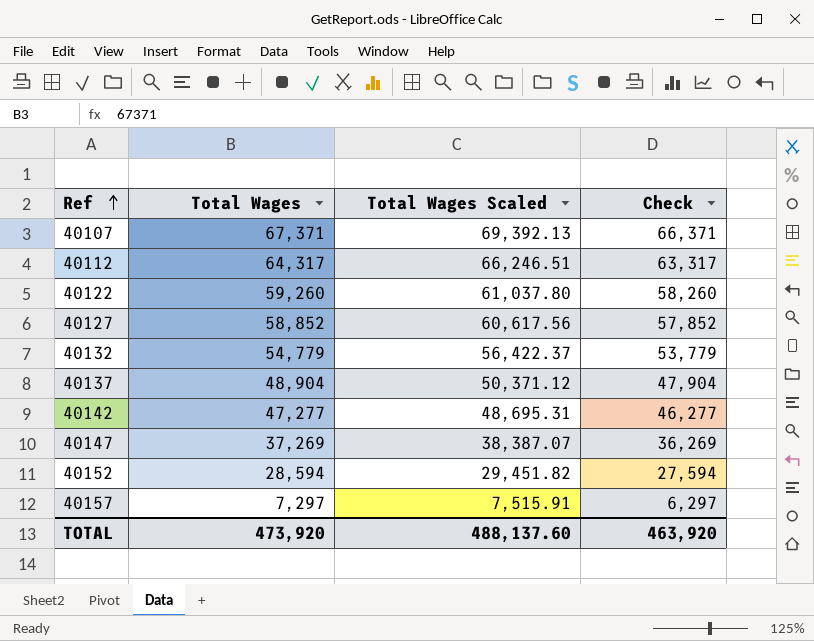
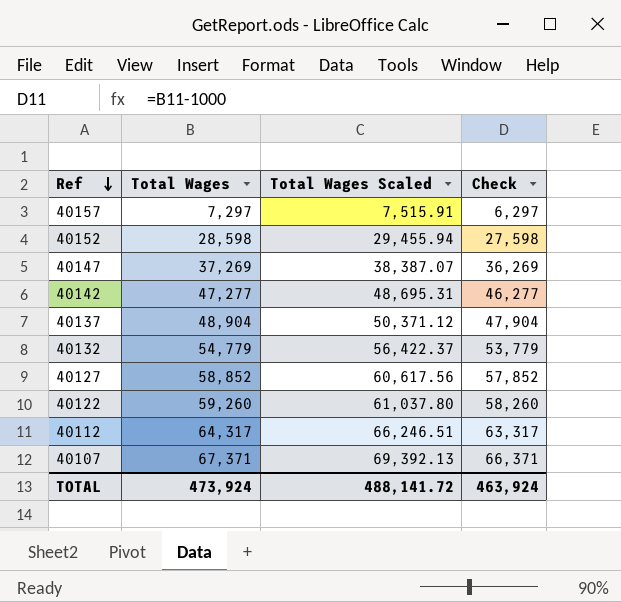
row order: Ref ascending -> Ref descending
40152 | Total Wages: 28,594 -> 28,598
40152 | Total Wages Scaled: 29,451.82 -> 29,455.94
40152 | Check: 27,594 -> 27,598
TOTAL | Total Wages: 473,920 -> 473,924
TOTAL | Total Wages Scaled: 488,137.60 -> 488,141.72
TOTAL | Check: 463,920 -> 463,924

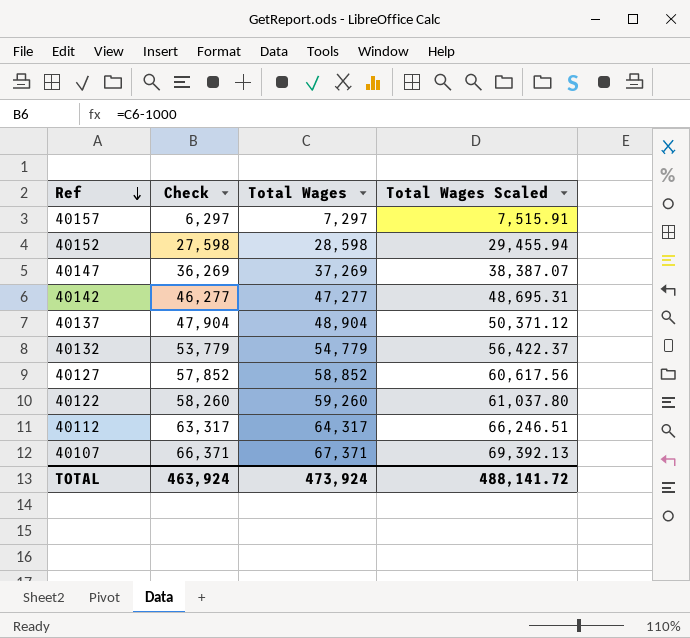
column Check | position: 4 -> 2

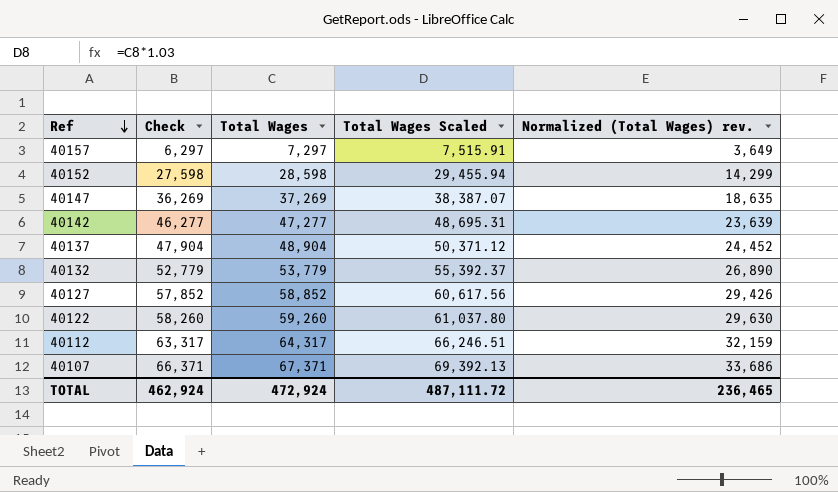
column Normalized (Total Wages) rev. | formula: none -> [Total Wages] * 0.5
40132 | Check: 53,779 -> 52,779
40132 | Total Wages: 54,779 -> 53,779
40132 | Total Wages Scaled: 56,422.37 -> 55,392.37
TOTAL | Check: 463,924 -> 462,924
TOTAL | Total Wages: 473,924 -> 472,924
TOTAL | Total Wages Scaled: 488,141.72 -> 487,111.72

